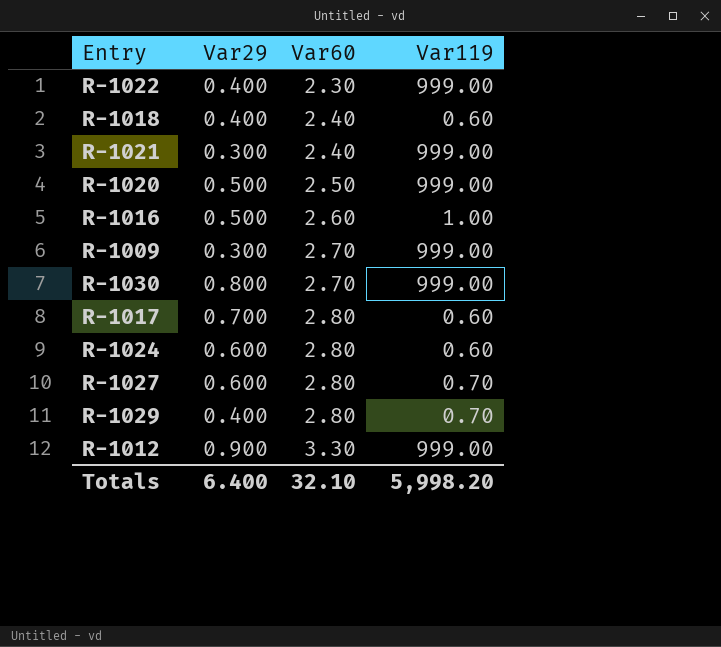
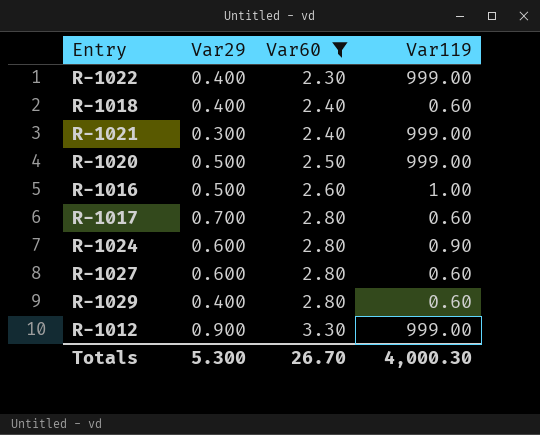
filter: none -> Var60 != 2.70
R-1024 | Var119: 0.60 -> 0.90
R-1027 | Var119: 0.70 -> 0.60
R-1029 | Var119: 0.70 -> 0.60
Totals | Var29: 6.400 -> 5.300
Totals | Var60: 32.10 -> 26.70
Totals | Var119: 5,998.20 -> 4,000.30

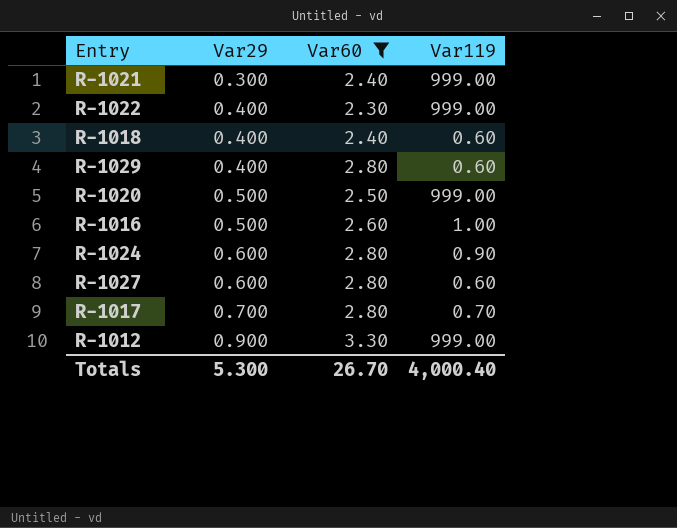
row order: Var60 ascending -> Var29 ascending
R-1017 | Var119: 0.60 -> 0.70
Totals | Var119: 4,000.30 -> 4,000.40

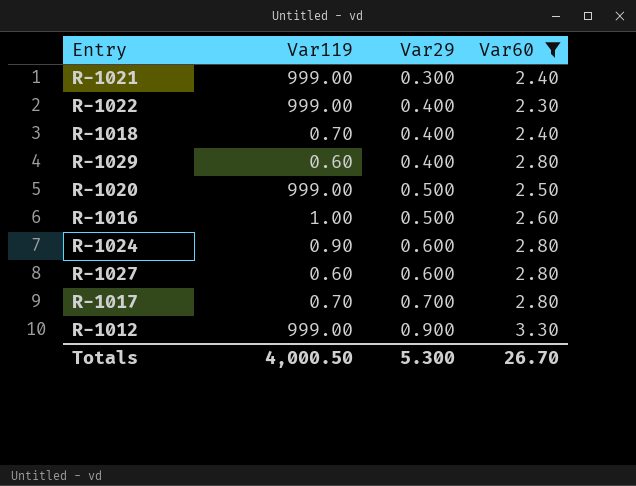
column Var119 | position: 4 -> 2
R-1018 | Var119: 0.60 -> 0.70
Totals | Var119: 4,000.40 -> 4,000.50

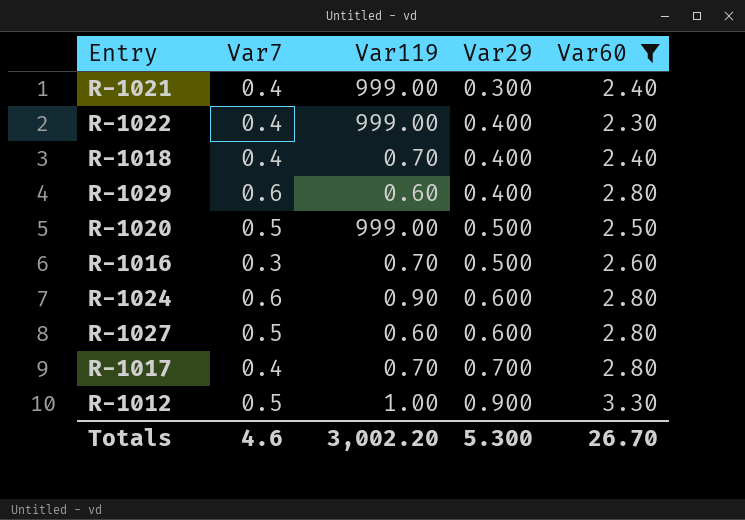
column Var7 | position: none -> 2
R-1016 | Var119: 1.00 -> 0.70
R-1012 | Var119: 999.00 -> 1.00
Totals | Var119: 4,000.50 -> 3,002.20

